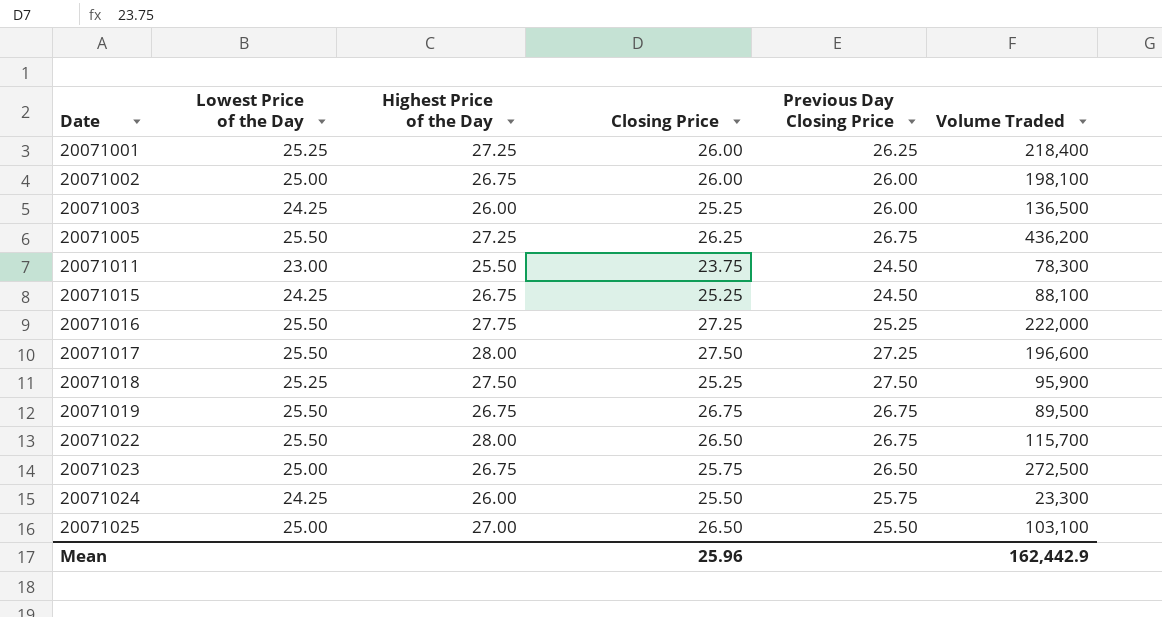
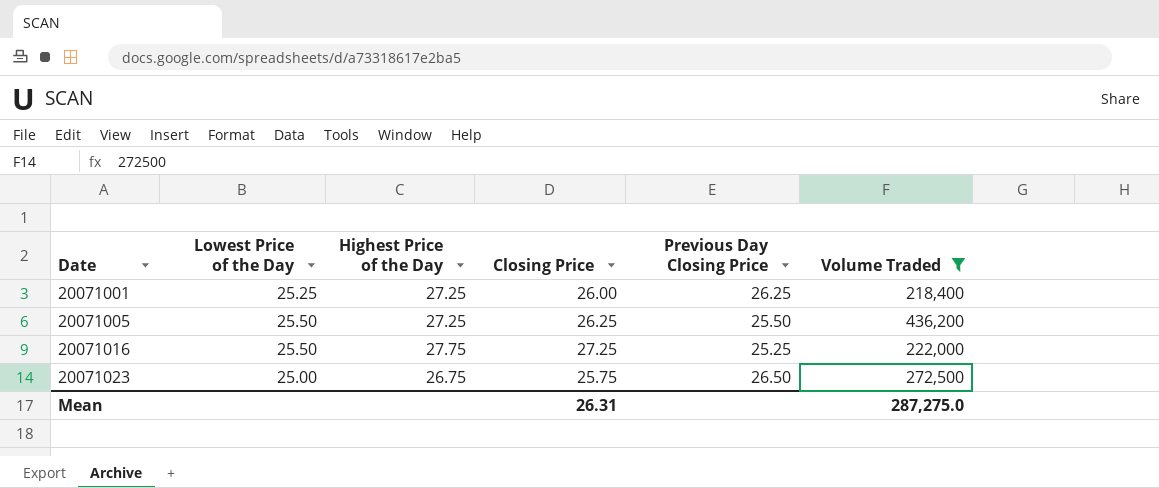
filter: none -> Volume Traded >= 218,400
20071005 | Previous Day Closing Price: 26.75 -> 25.50
Mean | Closing Price: 25.96 -> 26.31
Mean | Volume Traded: 162,442.9 -> 287,275.0

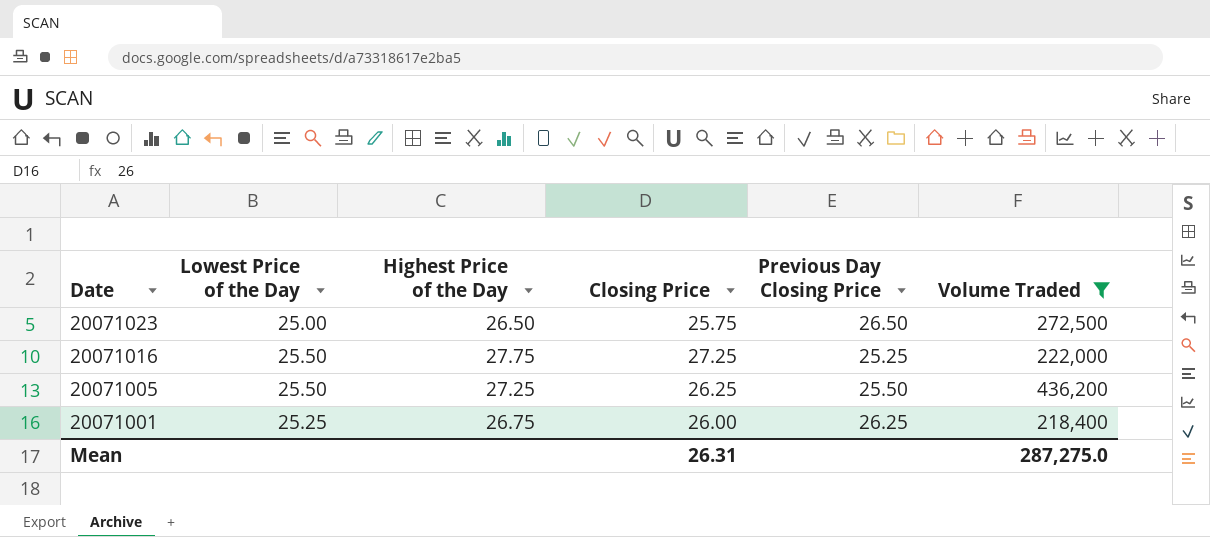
row order: Date ascending -> Date descending
20071023 | Highest Price of the Day: 26.75 -> 26.50
20071001 | Highest Price of the Day: 27.25 -> 26.75

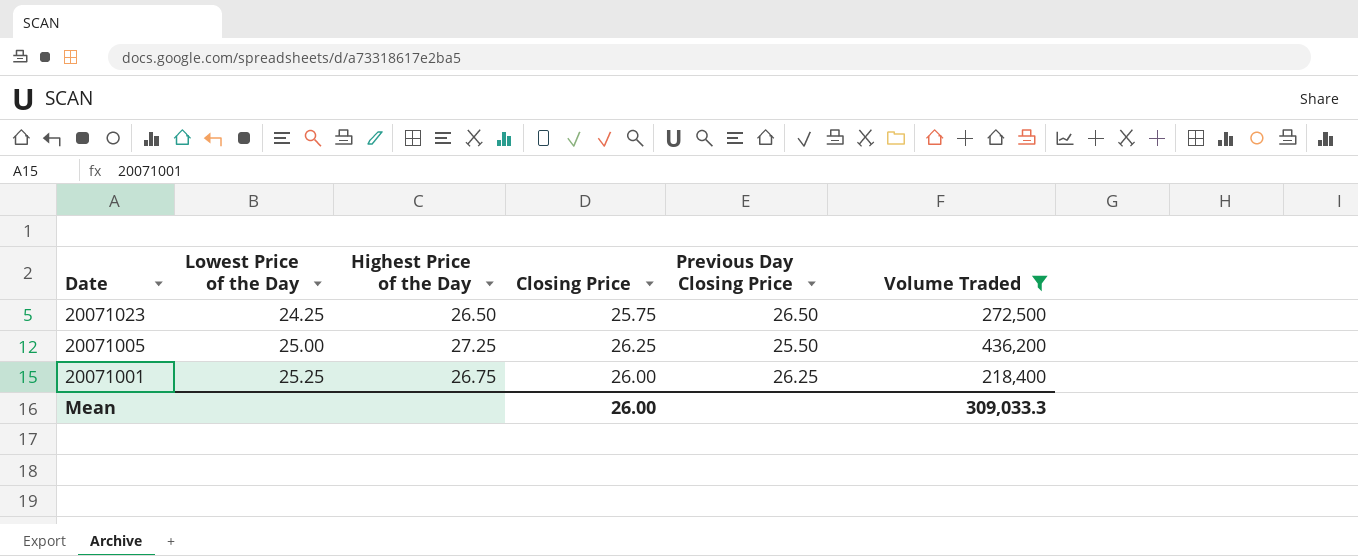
row 20071016: 25.50 | 27.75 | 27.25 | 25.25 | 222,000 -> none
20071023 | Lowest Price of the Day: 25.00 -> 24.25
20071005 | Lowest Price of the Day: 25.50 -> 25.00
Mean | Closing Price: 26.31 -> 26.00
Mean | Volume Traded: 287,275.0 -> 309,033.3

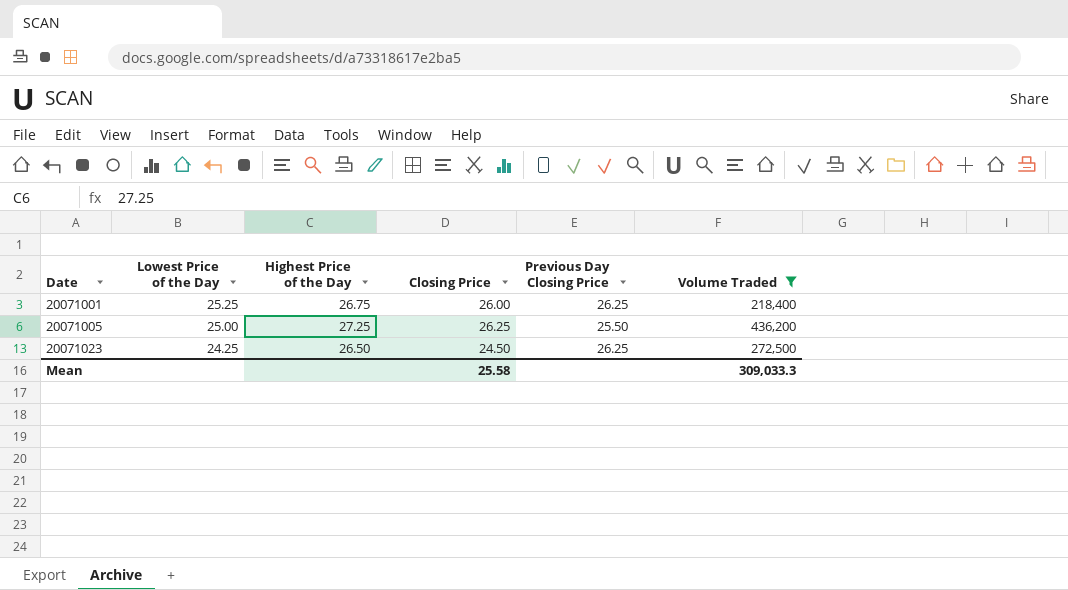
row order: Date descending -> Date ascending
20071023 | Closing Price: 25.75 -> 24.50
20071023 | Previous Day Closing Price: 26.50 -> 26.25
Mean | Closing Price: 26.00 -> 25.58

